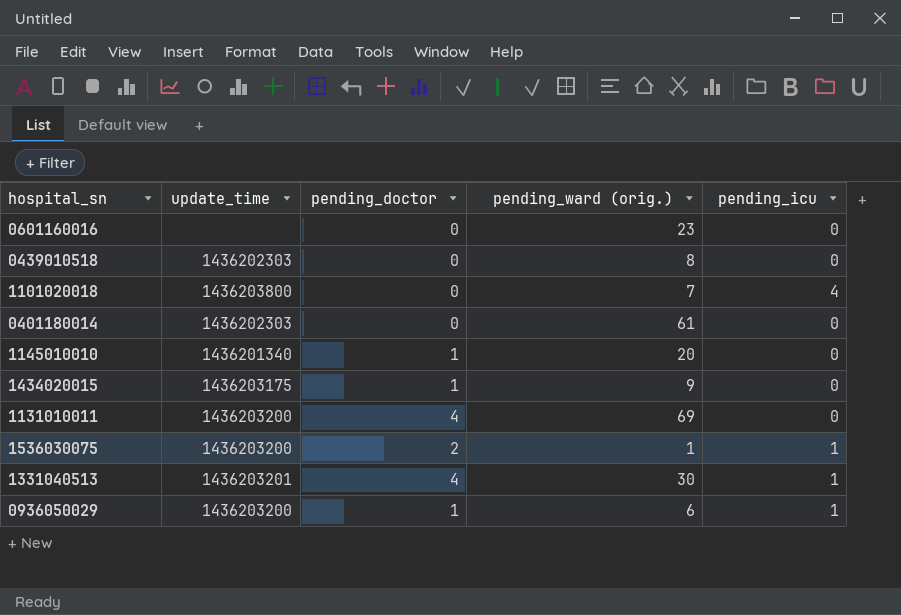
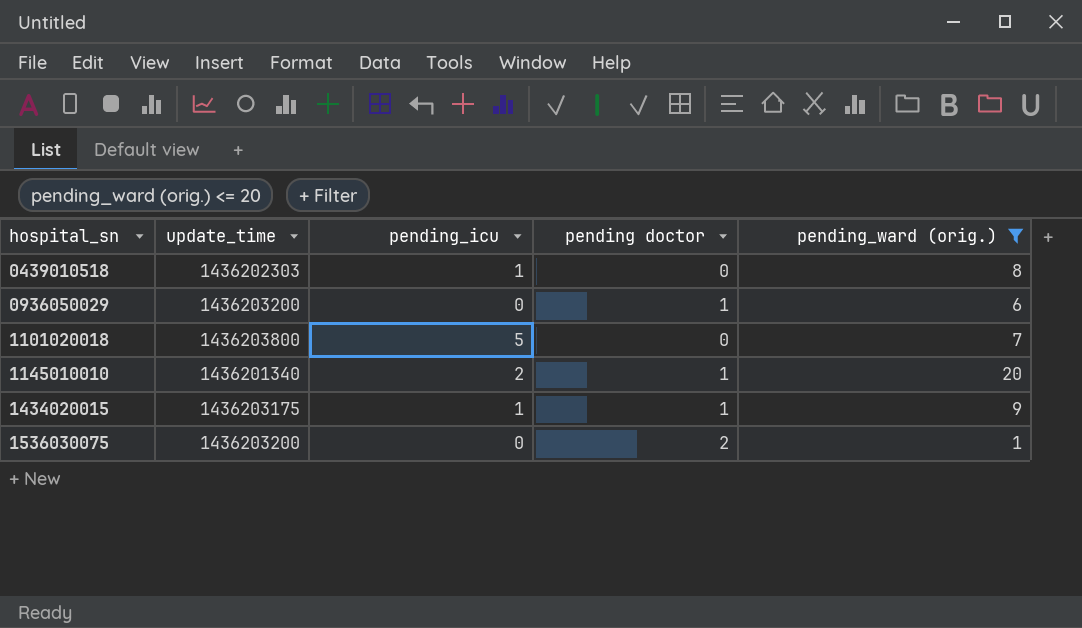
filter: none -> pending_ward (orig.) <= 20
row order: none -> hospital_sn ascending
column pending_icu | position: 5 -> 3
column name: pending_doctor -> pending doctor
0439010518 | pending_icu: 0 -> 1
0936050029 | pending_icu: 1 -> 0
1101020018 | pending_icu: 4 -> 5
1145010010 | pending_icu: 0 -> 2
1434020015 | pending_icu: 0 -> 1
1536030075 | pending_icu: 1 -> 0

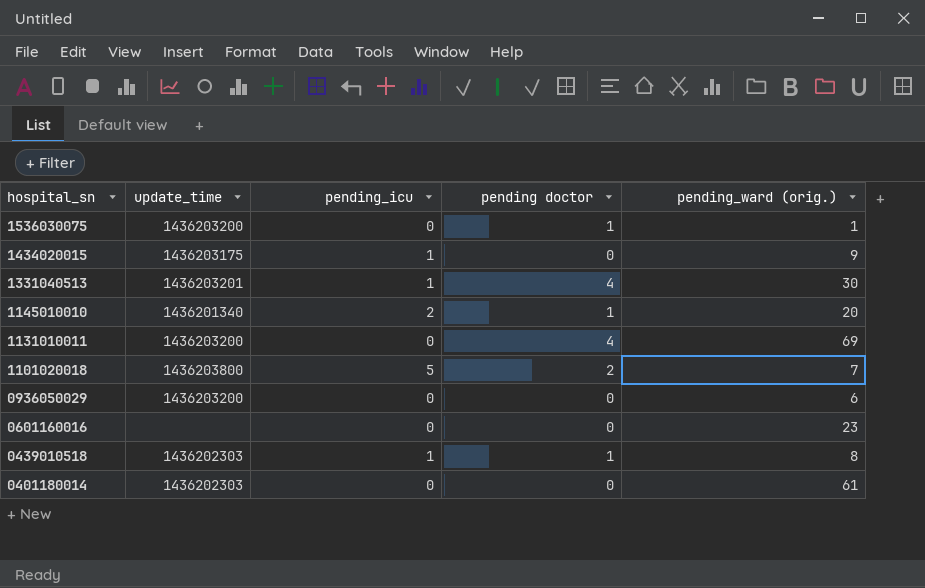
filter: pending_ward (orig.) <= 20 -> none
row order: hospital_sn ascending -> hospital_sn descending
1536030075 | pending doctor: 2 -> 1
1434020015 | pending doctor: 1 -> 0
1101020018 | pending doctor: 0 -> 2
0936050029 | pending doctor: 1 -> 0
0439010518 | pending doctor: 0 -> 1

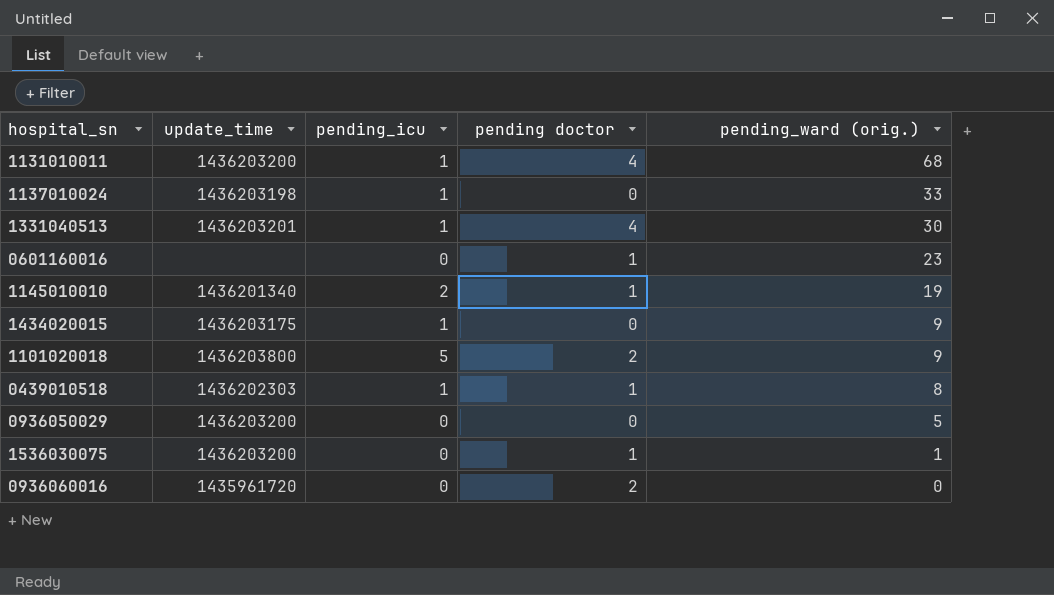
row order: hospital_sn descending -> pending_ward (orig.) descending
row 0401180014: 1436202303 | 0 | 0 | 61 -> none
1131010011 | pending_icu: 0 -> 1
1131010011 | pending_ward (orig.): 69 -> 68
row 1137010024: none -> 1436203198 | 1 | 0 | 33
0601160016 | pending doctor: 0 -> 1
1145010010 | pending_ward (orig.): 20 -> 19
1101020018 | pending_ward (orig.): 7 -> 9
0936050029 | pending_ward (orig.): 6 -> 5
row 0936060016: none -> 1435961720 | 0 | 2 | 0

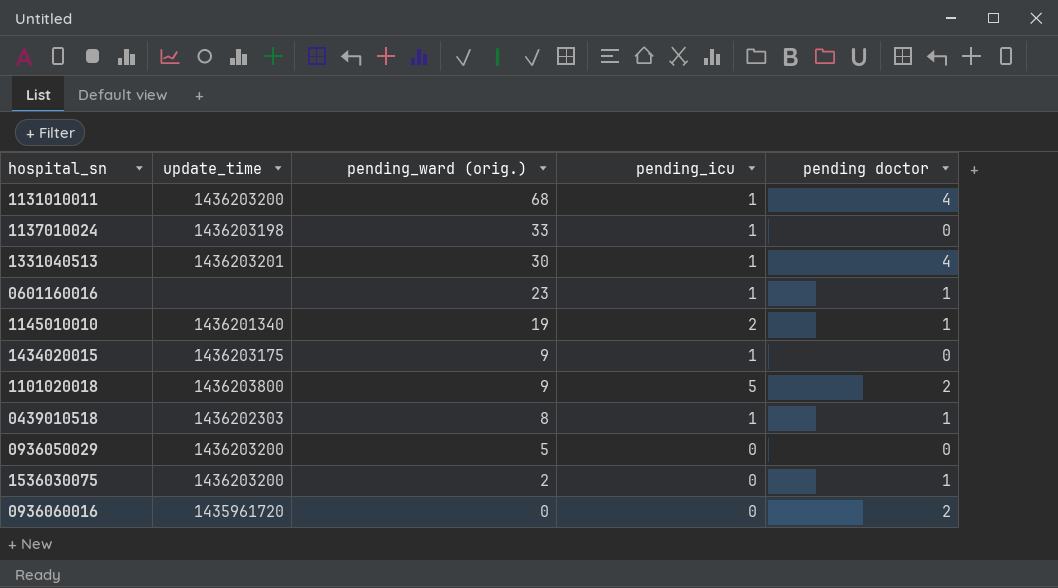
column pending_ward (orig.) | position: 5 -> 3
0601160016 | pending_icu: 0 -> 1
1536030075 | pending_ward (orig.): 1 -> 2

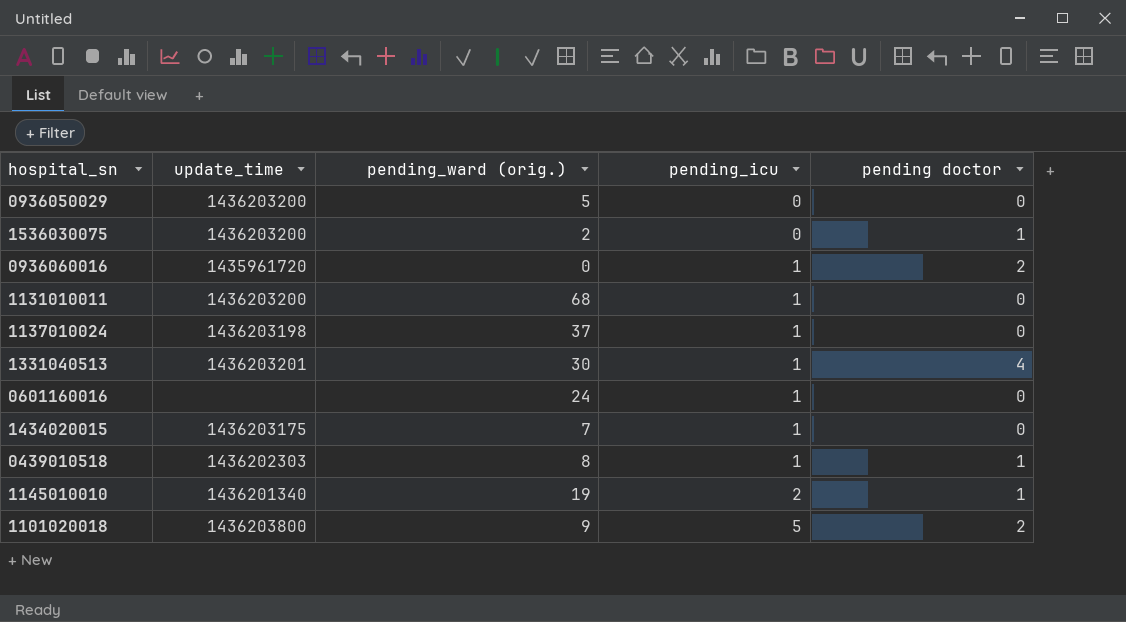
row order: pending_ward (orig.) descending -> pending_icu ascending
0936060016 | pending_icu: 0 -> 1
1131010011 | pending doctor: 4 -> 0
1137010024 | pending_ward (orig.): 33 -> 37
0601160016 | pending_ward (orig.): 23 -> 24
0601160016 | pending doctor: 1 -> 0
1434020015 | pending_ward (orig.): 9 -> 7

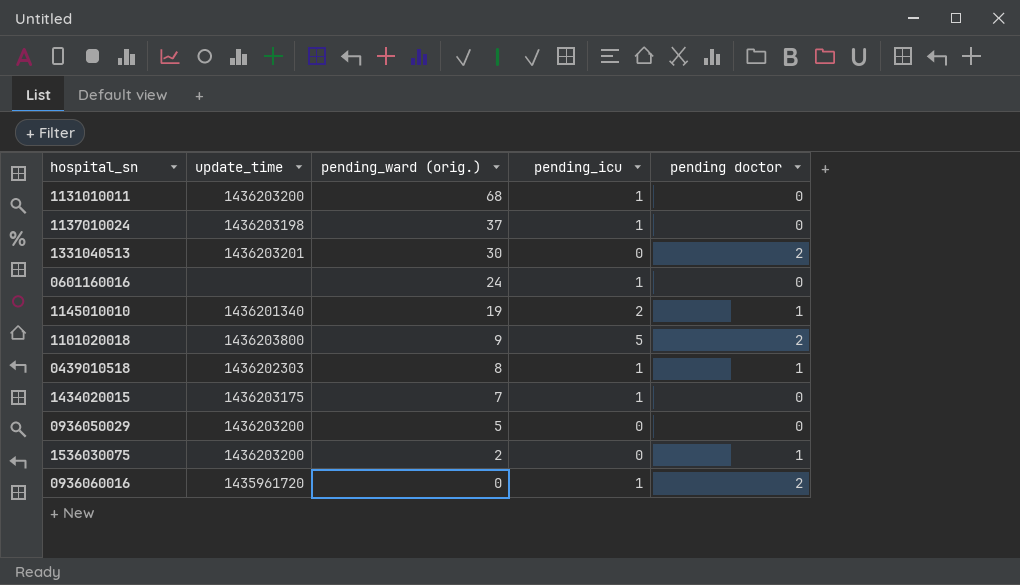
row order: pending_icu ascending -> pending_ward (orig.) descending
1331040513 | pending_icu: 1 -> 0
1331040513 | pending doctor: 4 -> 2

